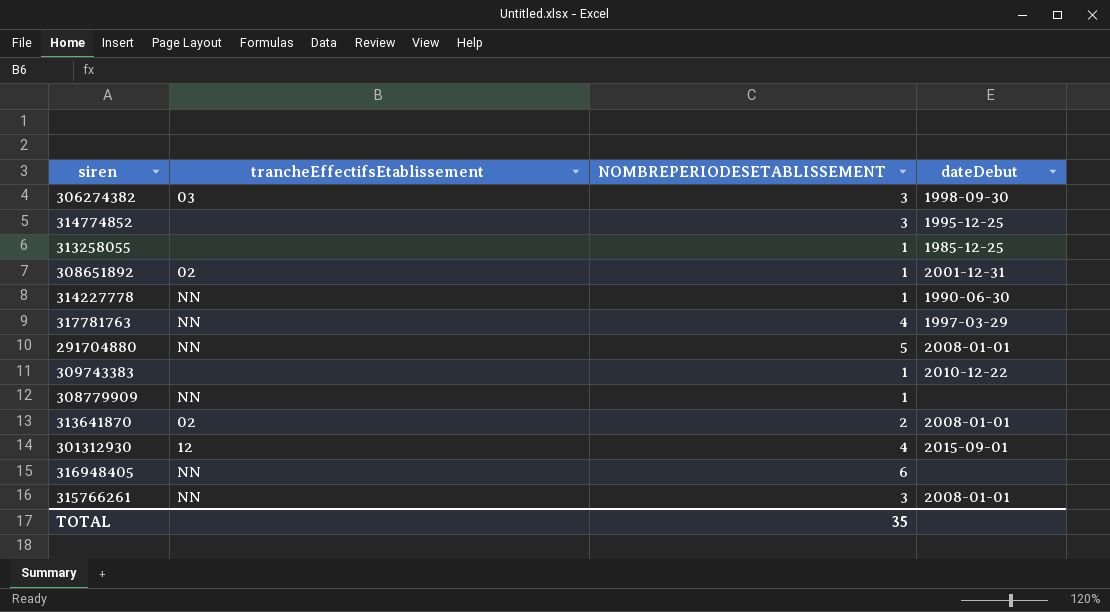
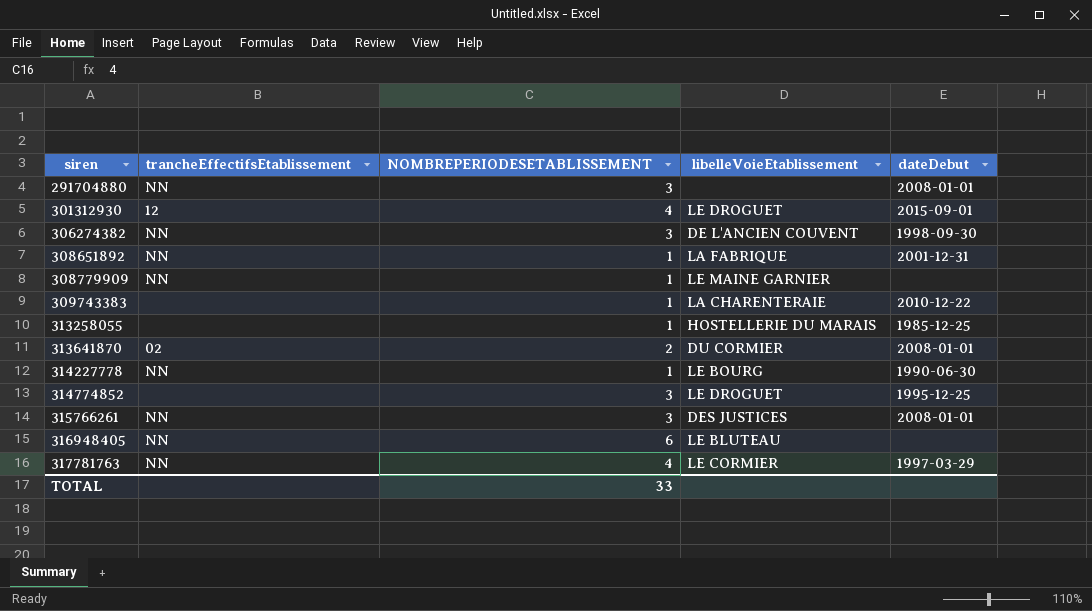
row order: none -> siren ascending
column libelleVoieEtablissement | position: none -> 4
291704880 | NOMBREPERIODESETABLISSEMENT: 5 -> 3
306274382 | trancheEffectifsEtablissement: 03 -> NN
308651892 | trancheEffectifsEtablissement: 02 -> NN
TOTAL | NOMBREPERIODESETABLISSEMENT: 35 -> 33

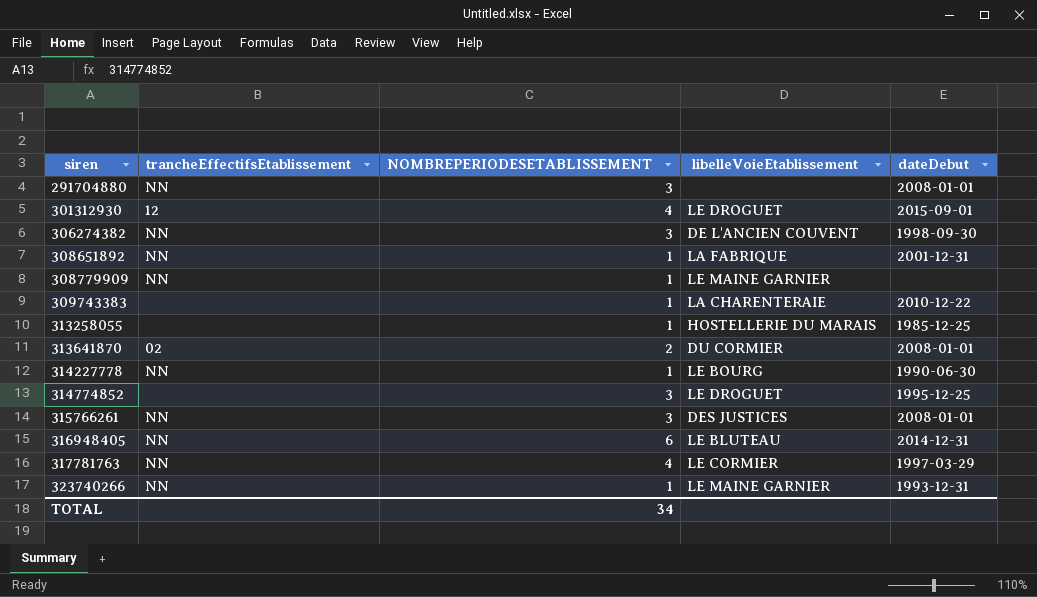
316948405 | dateDebut: none -> 2014-12-31
row 323740266: none -> NN | 1 | LE MAINE GARNIER | 1993-12-31
TOTAL | NOMBREPERIODESETABLISSEMENT: 33 -> 34

